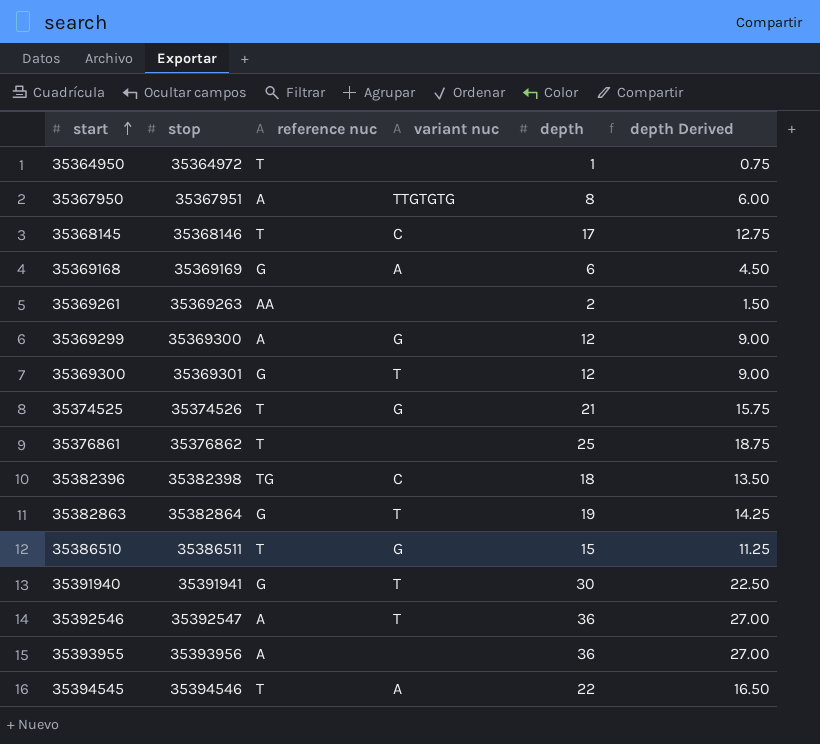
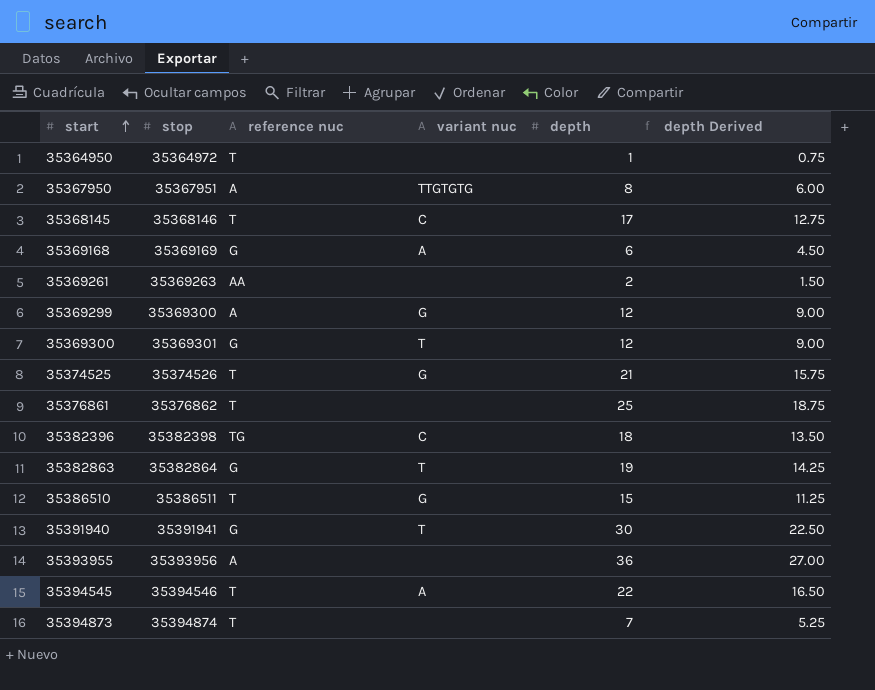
row 35392546: 35392547 | A | T | 36 | 27.00 -> none
row 35394873: none -> 35394874 | T | none | 7 | 5.25

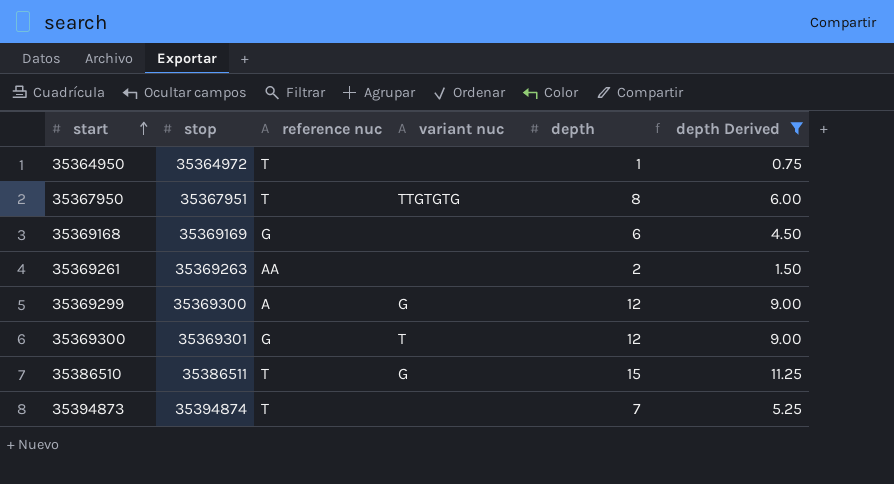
filter: none -> depth Derived <= 11.25
35367950 | reference nuc: A -> T
35369168 | variant nuc: A -> none

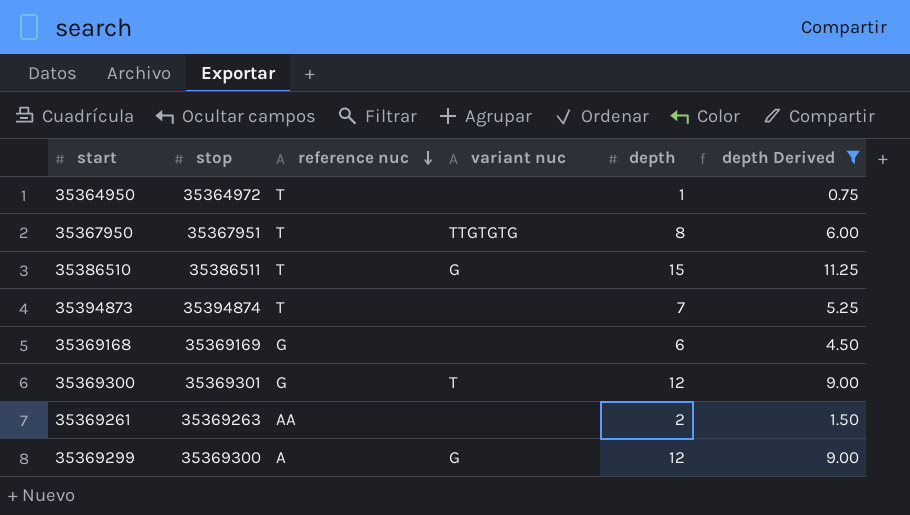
row order: start ascending -> reference nuc descending

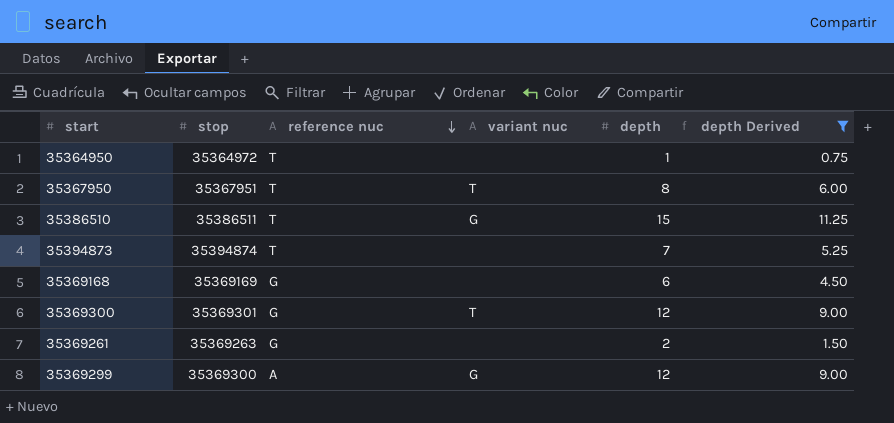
35367950 | variant nuc: TTGTGTG -> T
35369261 | reference nuc: AA -> G

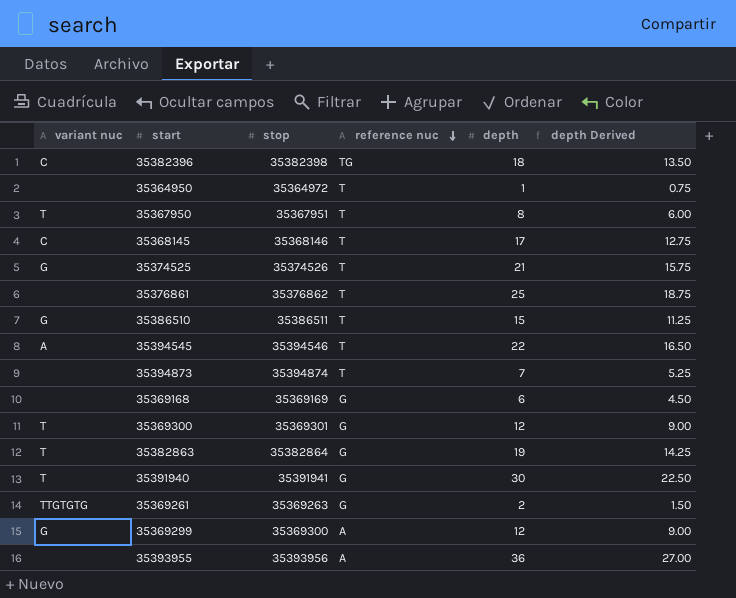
filter: depth Derived <= 11.25 -> none
column variant nuc | position: 4 -> 1
35369261 | variant nuc: none -> TTGTGTG

